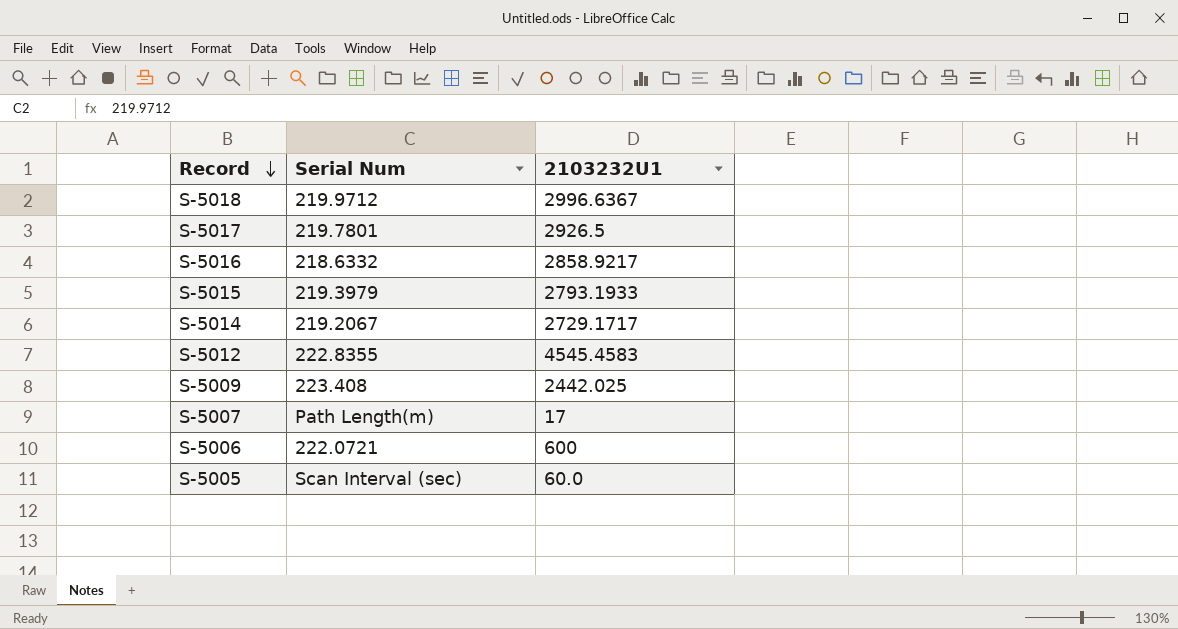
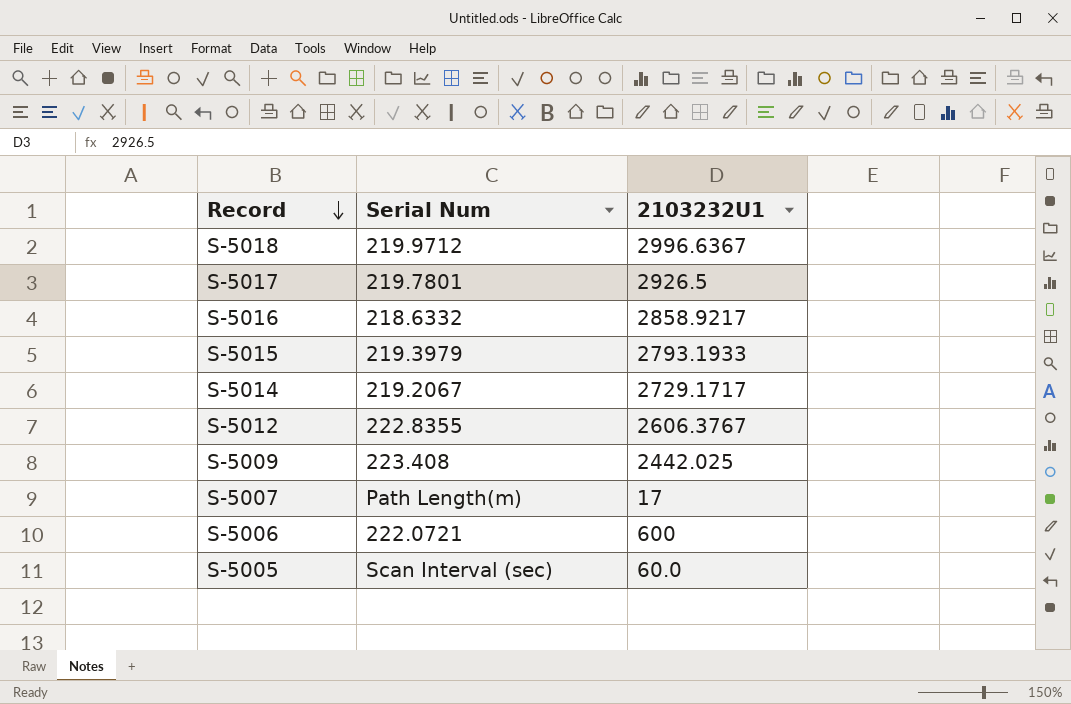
S-5012 | 2103232U1: 4545.4583 -> 2606.3767

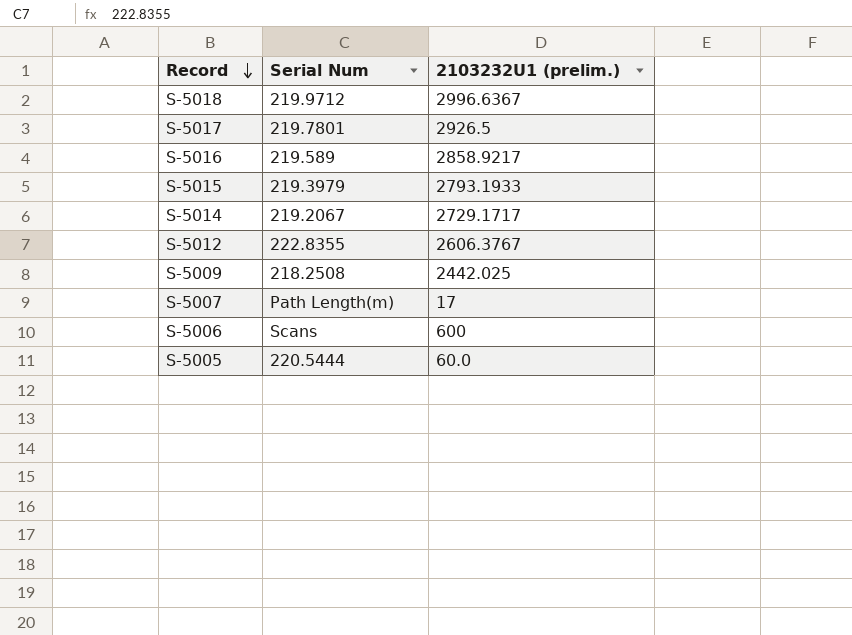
column name: 2103232U1 -> 2103232U1 (prelim.)
S-5016 | Serial Num: 218.6332 -> 219.589
S-5009 | Serial Num: 223.408 -> 218.2508
S-5006 | Serial Num: 222.0721 -> Scans
S-5005 | Serial Num: Scan Interval (sec) -> 220.5444

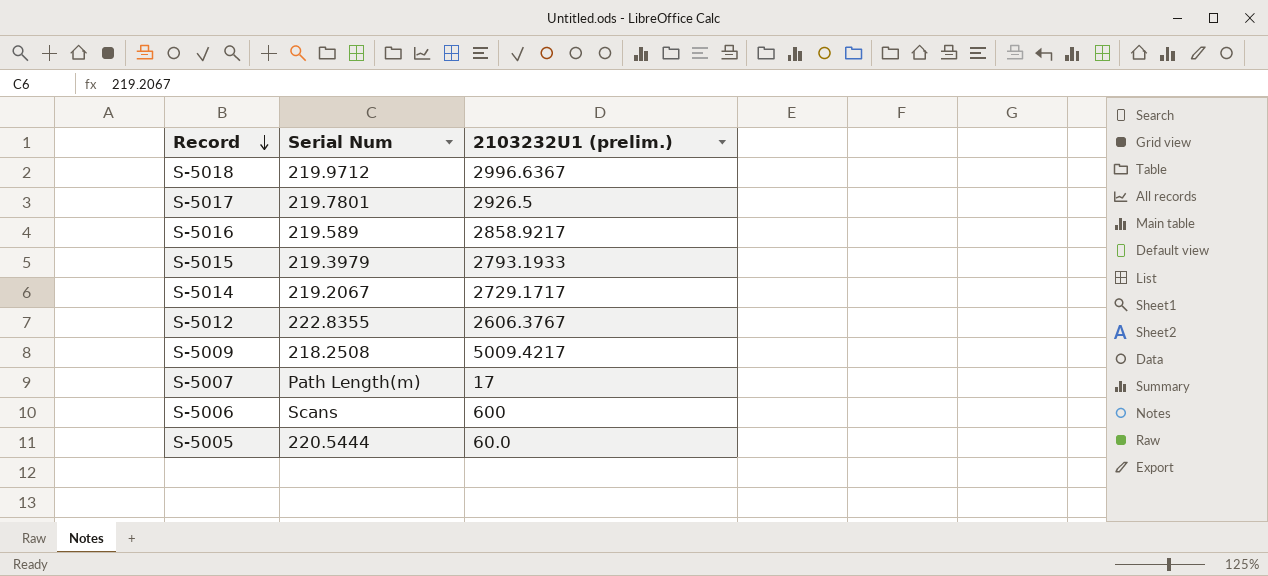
S-5009 | 2103232U1 (prelim.): 2442.025 -> 5009.4217

